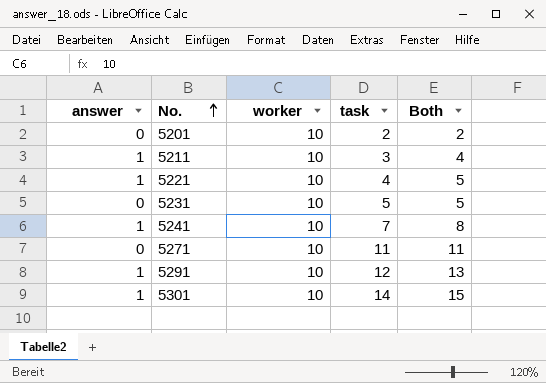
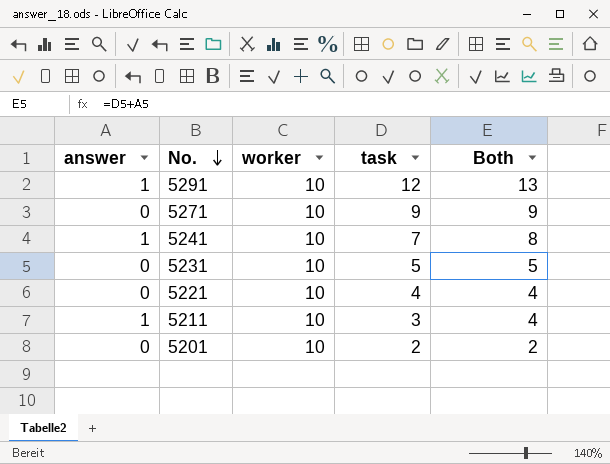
row order: No. ascending -> No. descending
row 5301: 1 | 10 | 14 | 15 -> none
5271 | task: 11 -> 9
5271 | Both: 11 -> 9
5221 | answer: 1 -> 0
5221 | Both: 5 -> 4

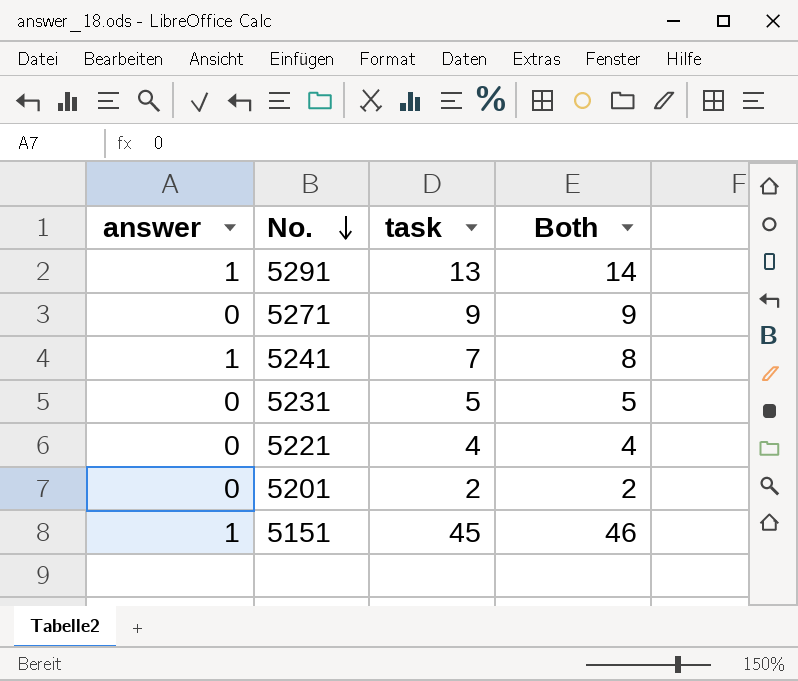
column worker | position: 3 -> none
row 5211: 1 | 10 | 3 | 4 -> none
5291 | task: 12 -> 13
5291 | Both: 13 -> 14
row 5151: none -> 1 | 45 | 46

